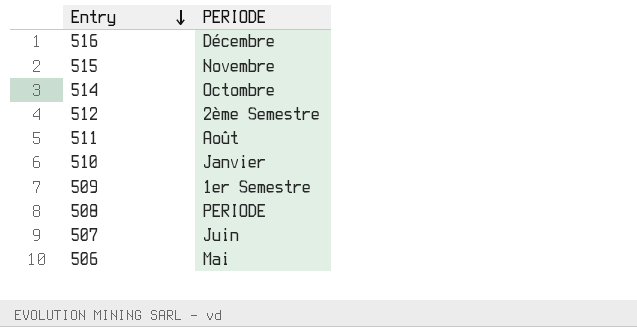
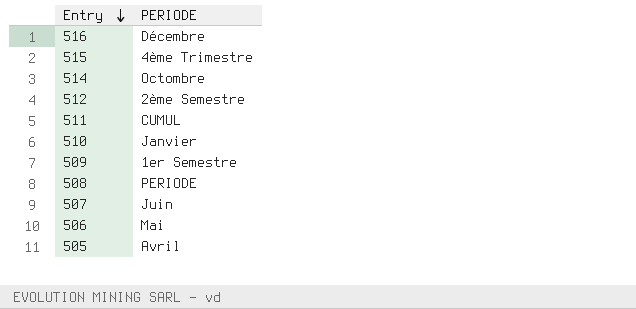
515 | PERIODE: Novembre -> 4ème Trimestre
511 | PERIODE: Août -> CUMUL
row 505: none -> Avril

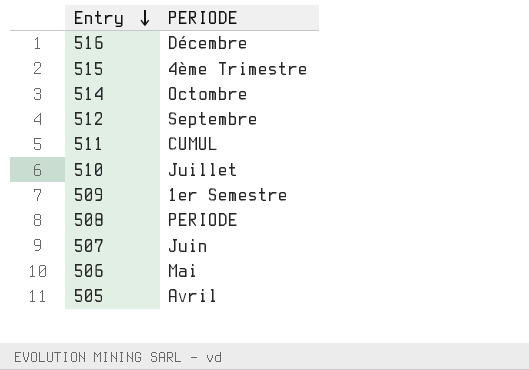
512 | PERIODE: 2ème Semestre -> Septembre
510 | PERIODE: Janvier -> Juillet

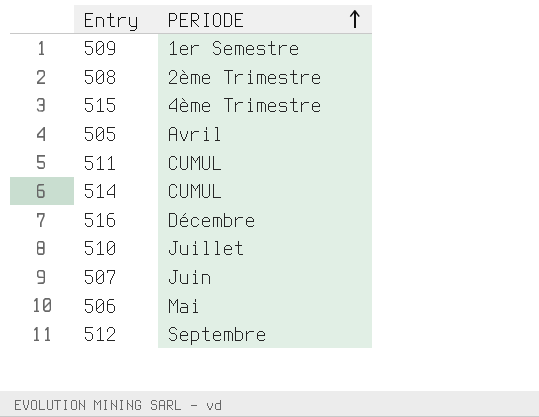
row order: Entry descending -> PERIODE ascending
508 | PERIODE: PERIODE -> 2ème Trimestre
514 | PERIODE: Octombre -> CUMUL

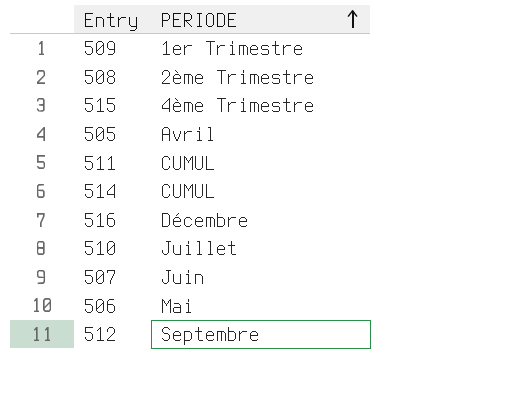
509 | PERIODE: 1er Semestre -> 1er Trimestre

